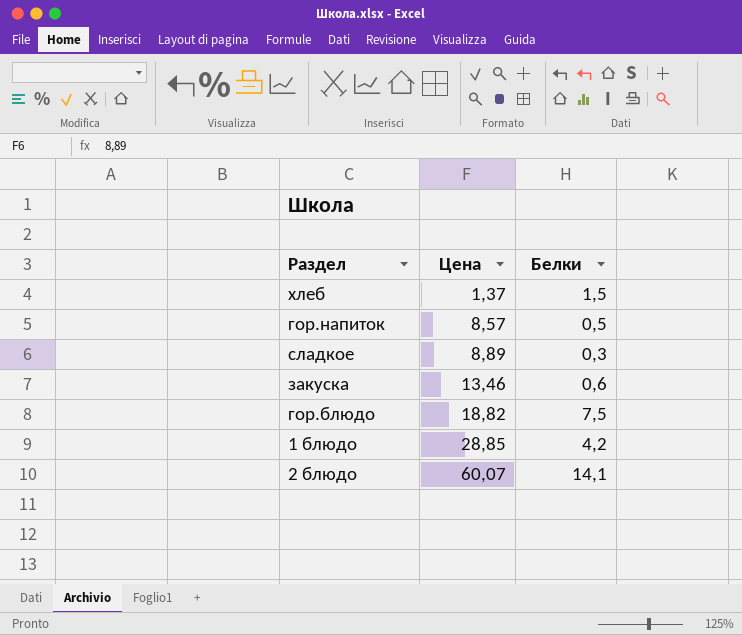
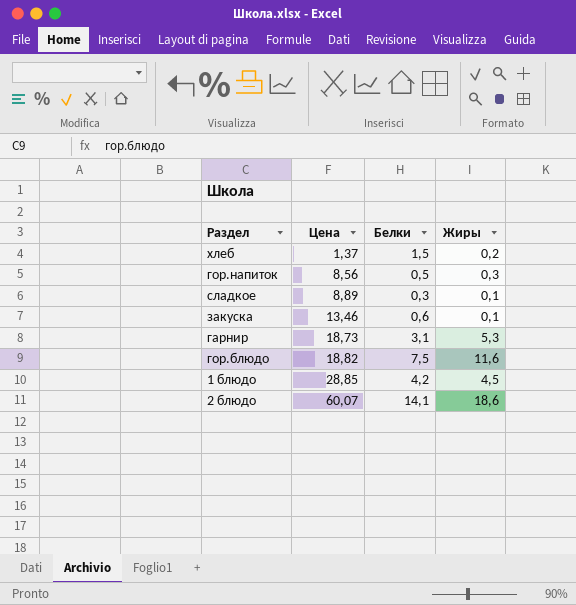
column Жиры | position: none -> 4
гор.напиток | Цена: 8,57 -> 8,56
row гарнир: none -> 18,73 | 3,1 | 5,3

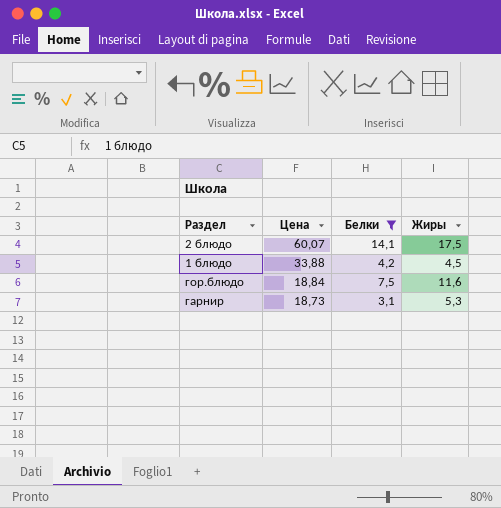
filter: none -> Белки >= 3,1
row order: Цена ascending -> Цена descending
2 блюдо | Жиры: 18,6 -> 17,5
1 блюдо | Цена: 28,85 -> 33,88
гор.блюдо | Цена: 18,82 -> 18,84

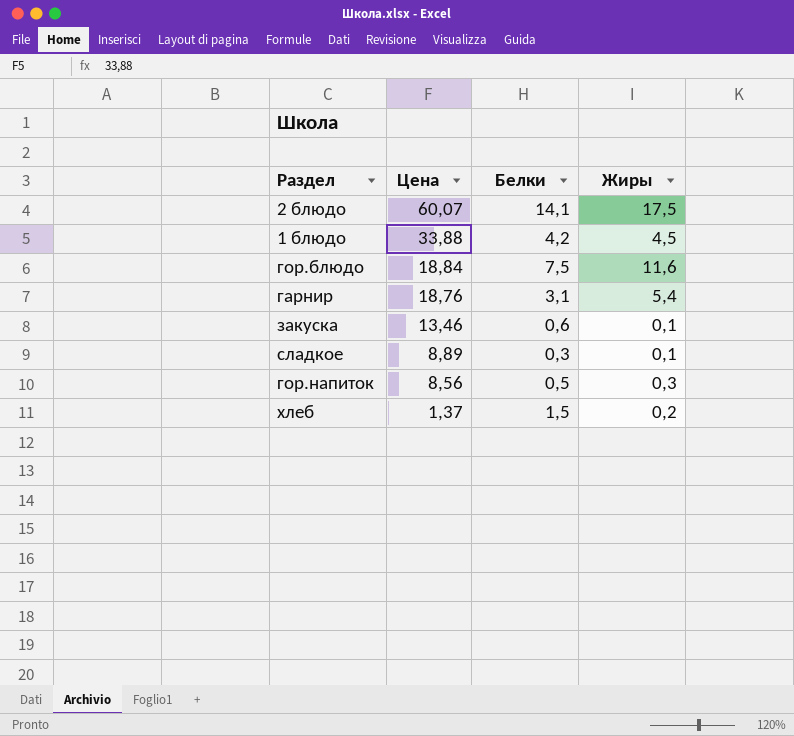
filter: Белки >= 3,1 -> none
гарнир | Цена: 18,73 -> 18,76
гарнир | Жиры: 5,3 -> 5,4

